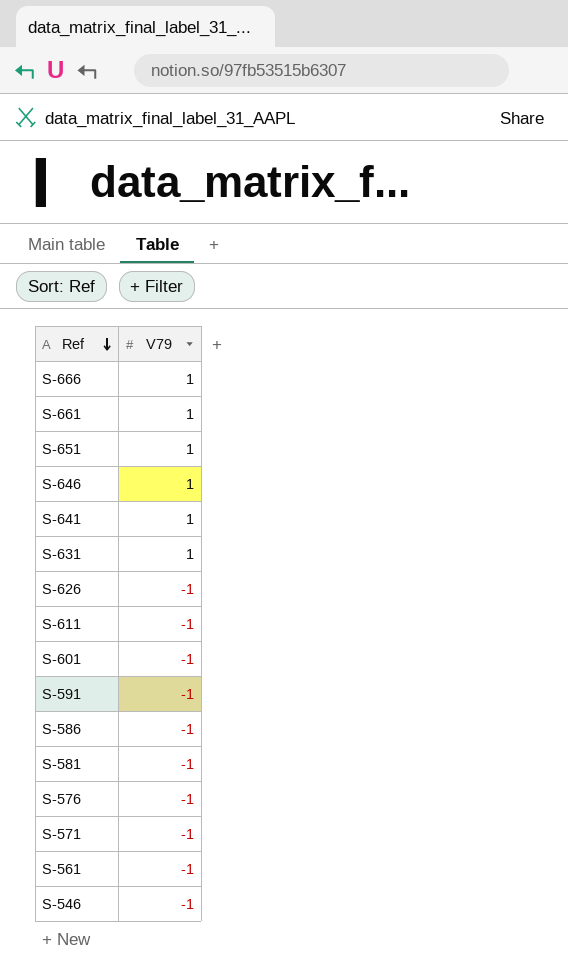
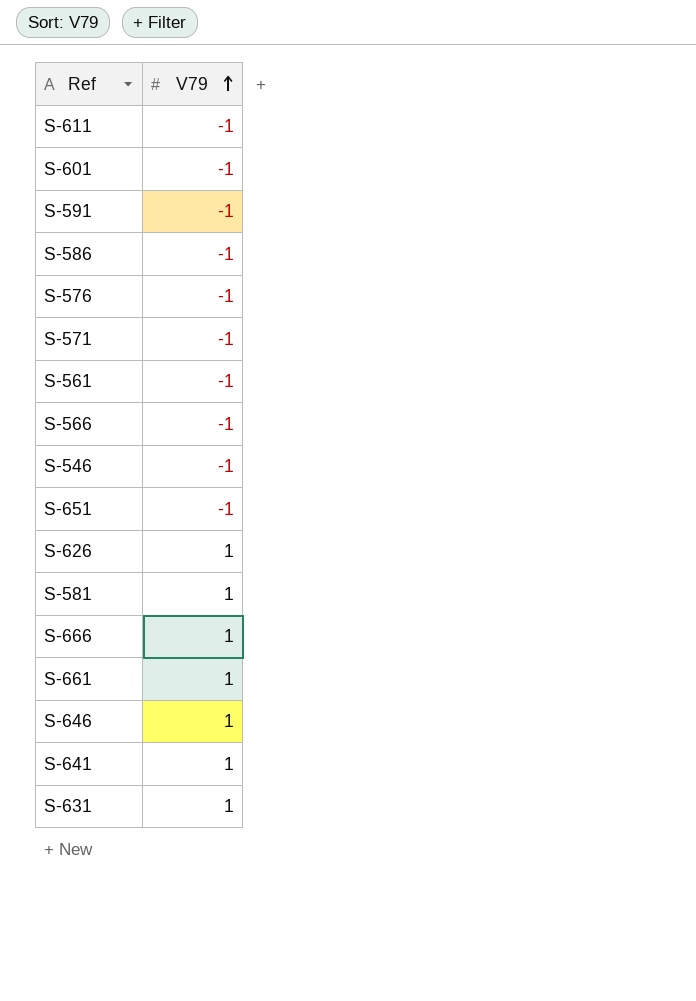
row order: Ref descending -> V79 ascending
row S-566: none -> -1
S-651 | V79: 1 -> -1
S-626 | V79: -1 -> 1
S-581 | V79: -1 -> 1

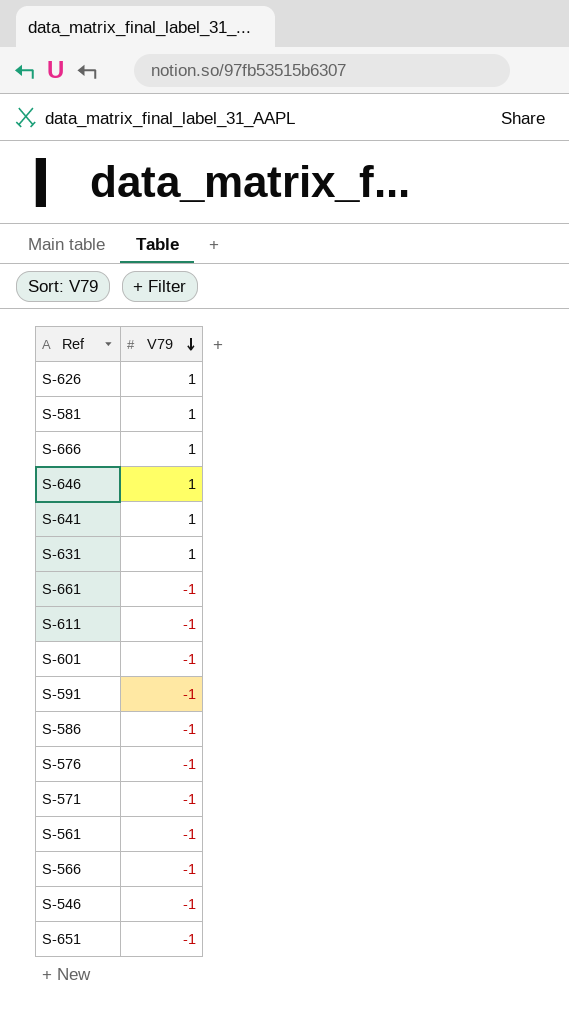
row order: V79 ascending -> V79 descending
S-661 | V79: 1 -> -1

